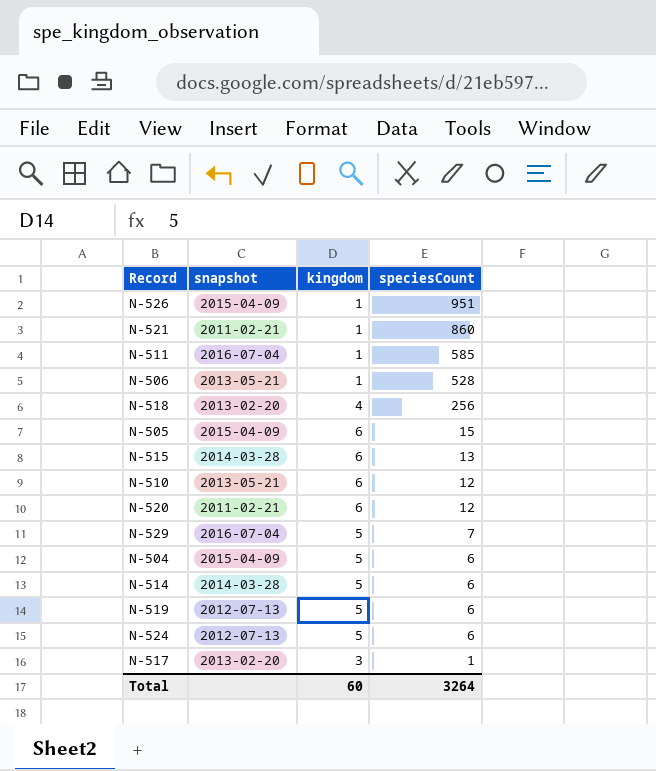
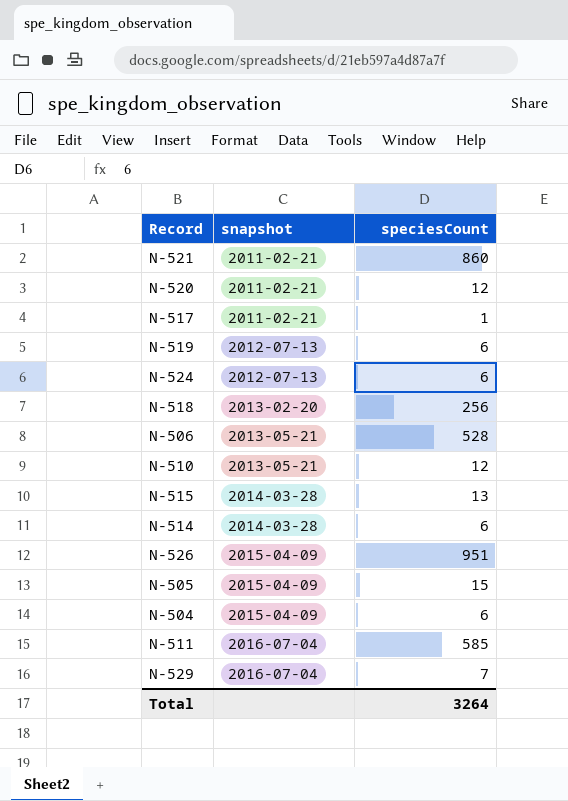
row order: speciesCount descending -> snapshot ascending
column kingdom | position: 3 -> none
N-517 | snapshot: 2013-02-20 -> 2011-02-21

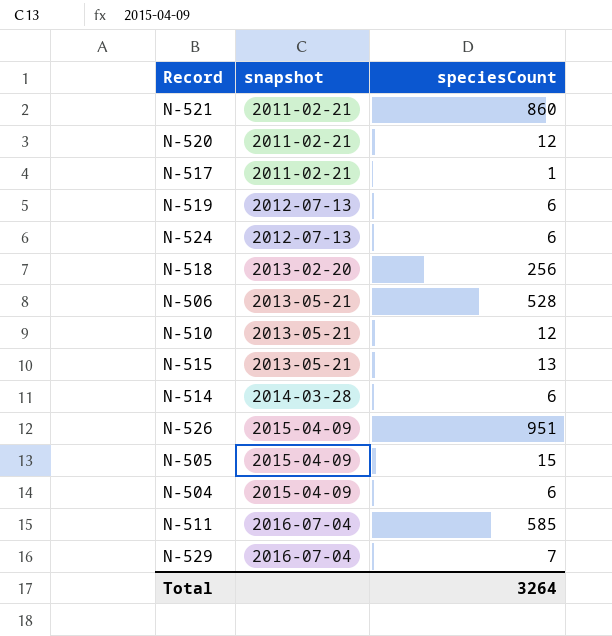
N-515 | snapshot: 2014-03-28 -> 2013-05-21

